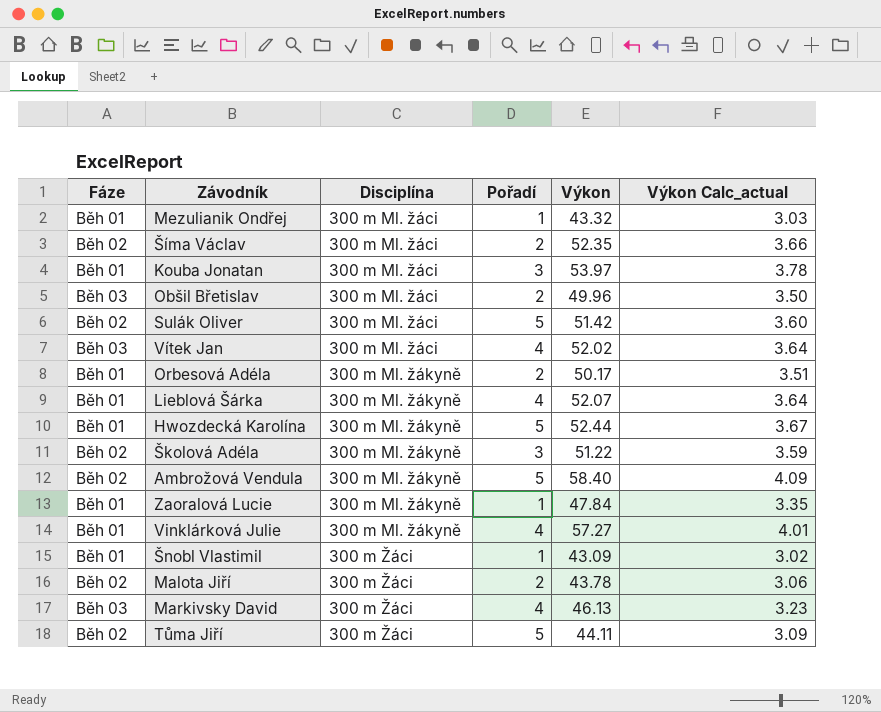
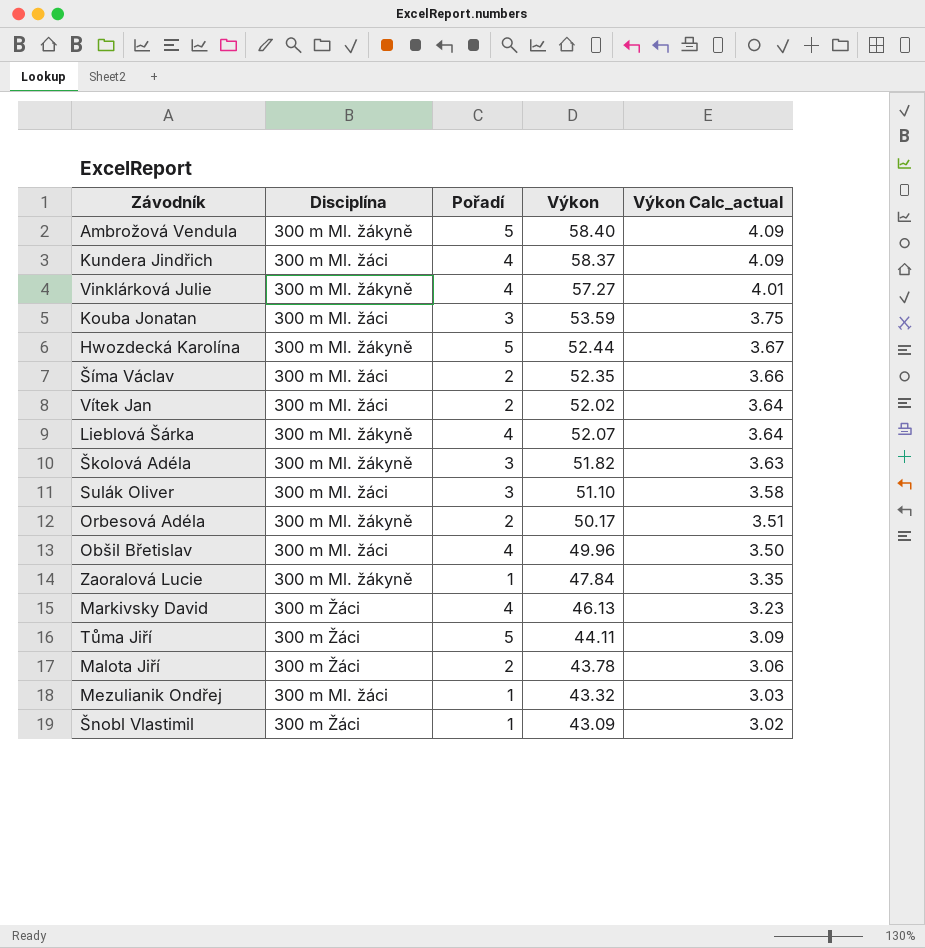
row order: Disciplína ascending -> Výkon Calc_actual descending
column Fáze | position: 1 -> none
row Kundera Jindřich: none -> 300 m Ml. žáci | 4 | 58.37 | 4.09
Kouba Jonatan | Výkon: 53.97 -> 53.59
Kouba Jonatan | Výkon Calc_actual: 3.78 -> 3.75
Vítek Jan | Pořadí: 4 -> 2
Školová Adéla | Výkon: 51.22 -> 51.82
Školová Adéla | Výkon Calc_actual: 3.59 -> 3.63
Sulák Oliver | Pořadí: 5 -> 3
Sulák Oliver | Výkon: 51.42 -> 51.10
Sulák Oliver | Výkon Calc_actual: 3.60 -> 3.58
Obšil Břetislav | Pořadí: 2 -> 4

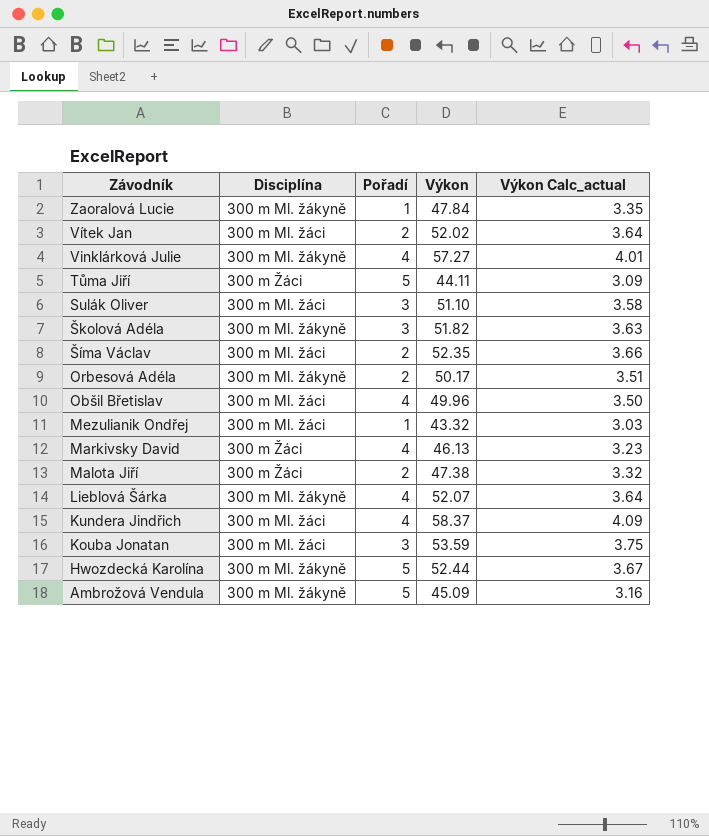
row order: Výkon Calc_actual descending -> Závodník descending
row Šnobl Vlastimil: 300 m Žáci | 1 | 43.09 | 3.02 -> none
Malota Jiří | Výkon: 43.78 -> 47.38
Malota Jiří | Výkon Calc_actual: 3.06 -> 3.32
Ambrožová Vendula | Výkon: 58.40 -> 45.09
Ambrožová Vendula | Výkon Calc_actual: 4.09 -> 3.16

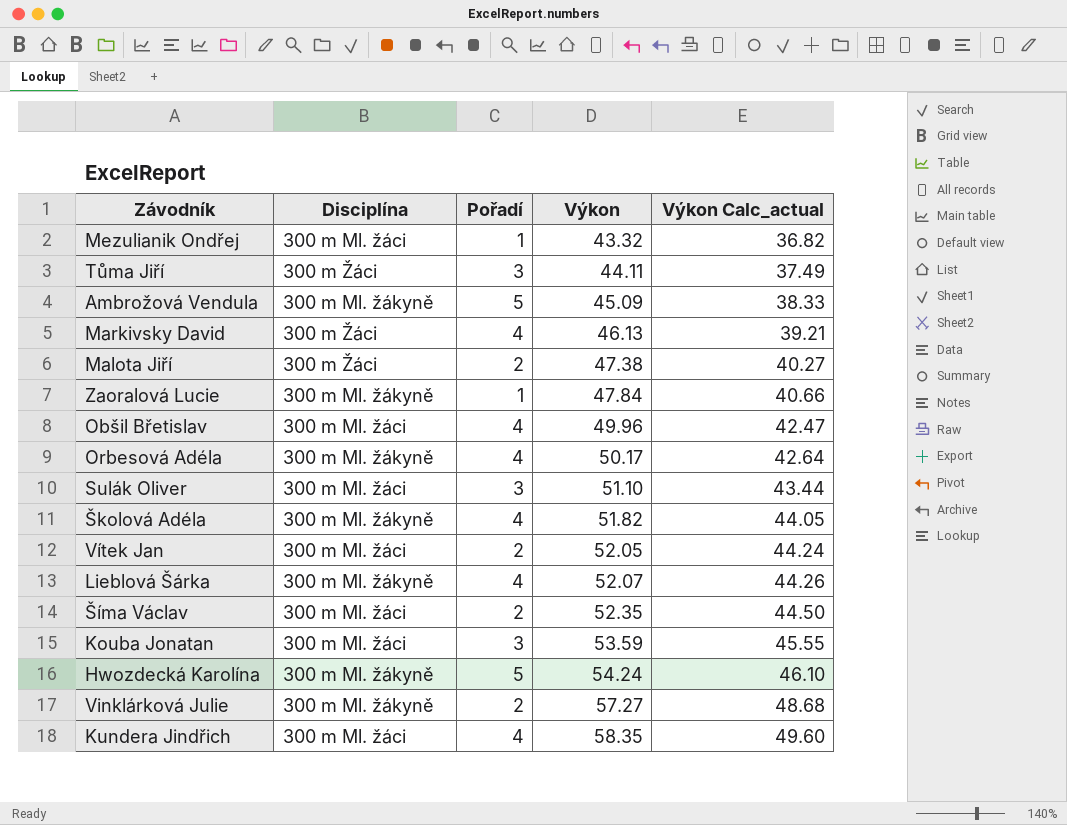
row order: Závodník descending -> Výkon ascending
column Výkon Calc_actual | formula: [Výkon] * 0.07 -> [Výkon] * 0.85
Tůma Jiří | Pořadí: 5 -> 3
Orbesová Adéla | Pořadí: 2 -> 4
Školová Adéla | Pořadí: 3 -> 4
Vítek Jan | Výkon: 52.02 -> 52.05
Hwozdecká Karolína | Výkon: 52.44 -> 54.24
Vinklárková Julie | Pořadí: 4 -> 2
Kundera Jindřich | Výkon: 58.37 -> 58.35

